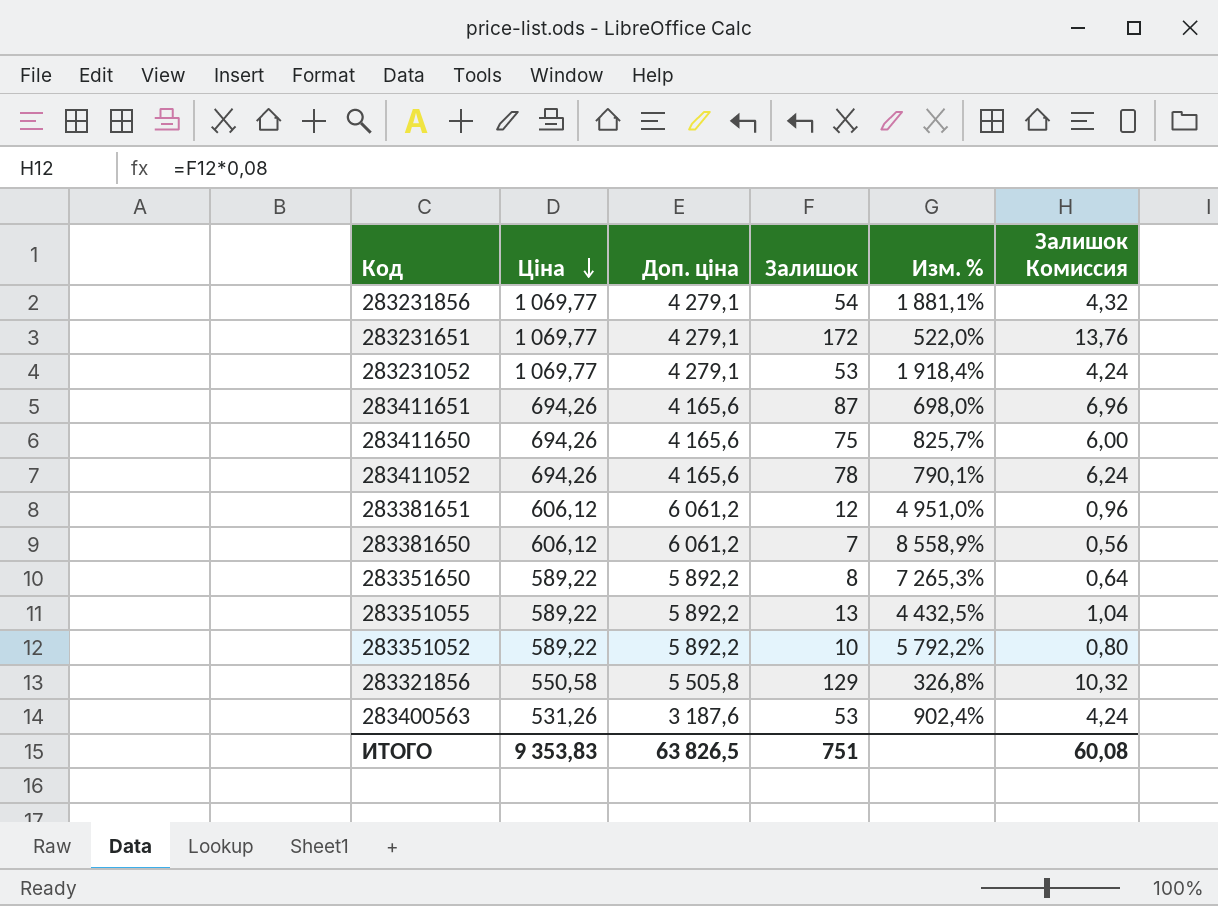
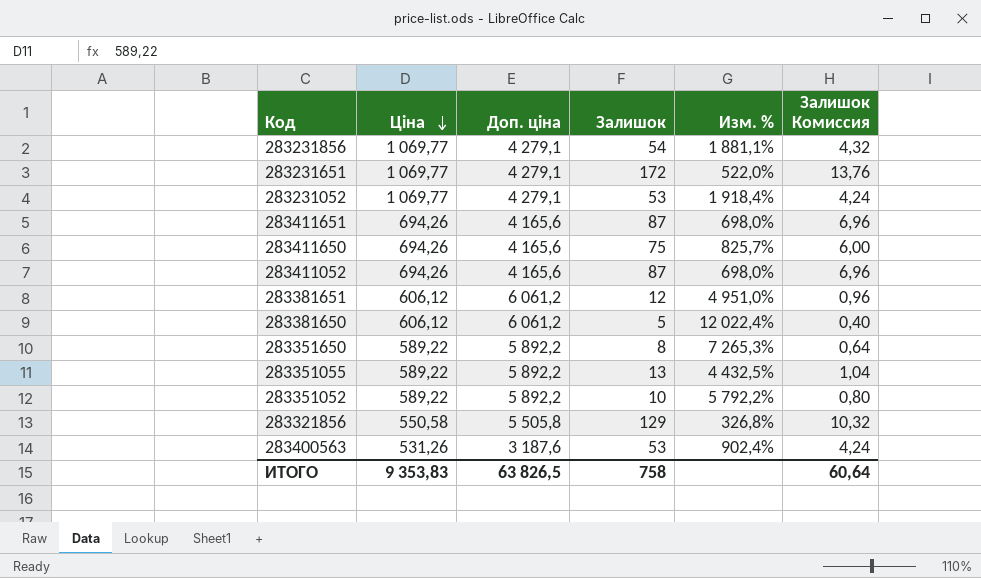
283411052 | Залишок: 78 -> 87
283411052 | Изм. %: 790,1% -> 698,0%
283411052 | Залишок Комиссия: 6,24 -> 6,96
283381650 | Залишок: 7 -> 5
283381650 | Изм. %: 8 558,9% -> 12 022,4%
283381650 | Залишок Комиссия: 0,56 -> 0,40
ИТОГО | Залишок: 751 -> 758
ИТОГО | Залишок Комиссия: 60,08 -> 60,64

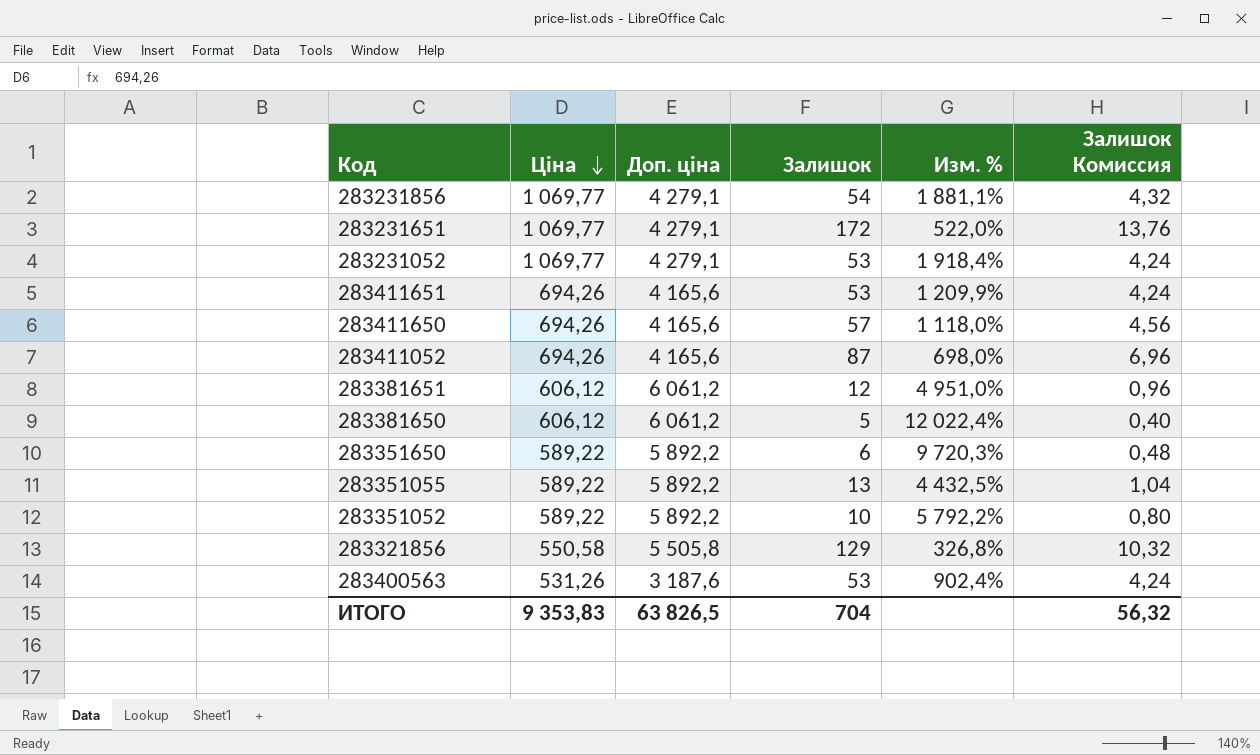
283411651 | Залишок: 87 -> 53
283411651 | Изм. %: 698,0% -> 1 209,9%
283411651 | Залишок Комиссия: 6,96 -> 4,24
283411650 | Залишок: 75 -> 57
283411650 | Изм. %: 825,7% -> 1 118,0%
283411650 | Залишок Комиссия: 6,00 -> 4,56
283351650 | Залишок: 8 -> 6
283351650 | Изм. %: 7 265,3% -> 9 720,3%
283351650 | Залишок Комиссия: 0,64 -> 0,48
ИТОГО | Залишок: 758 -> 704
ИТОГО | Залишок Комиссия: 60,64 -> 56,32

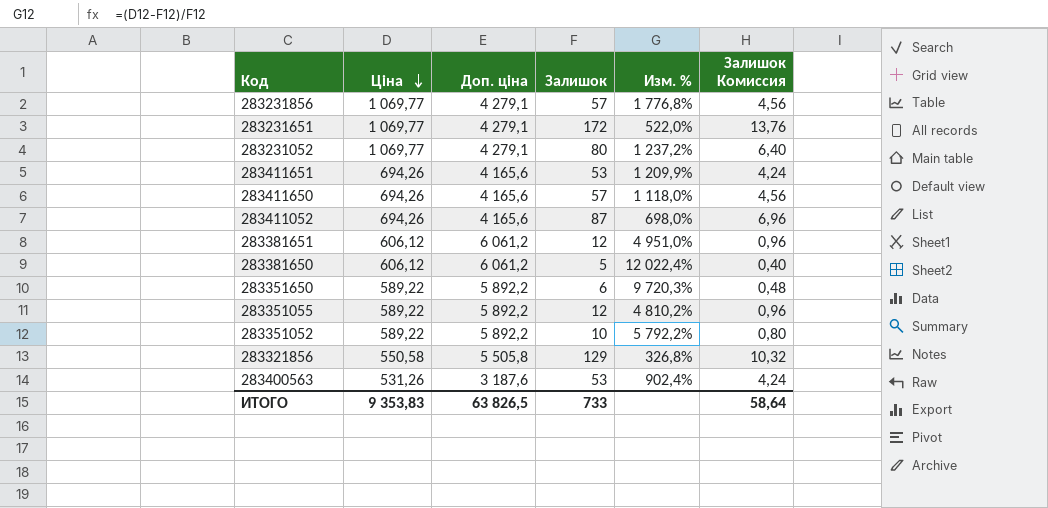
283231856 | Залишок: 54 -> 57
283231856 | Изм. %: 1 881,1% -> 1 776,8%
283231856 | Залишок Комиссия: 4,32 -> 4,56
283231052 | Залишок: 53 -> 80
283231052 | Изм. %: 1 918,4% -> 1 237,2%
283231052 | Залишок Комиссия: 4,24 -> 6,40
283351055 | Залишок: 13 -> 12
283351055 | Изм. %: 4 432,5% -> 4 810,2%
283351055 | Залишок Комиссия: 1,04 -> 0,96
ИТОГО | Залишок: 704 -> 733
ИТОГО | Залишок Комиссия: 56,32 -> 58,64

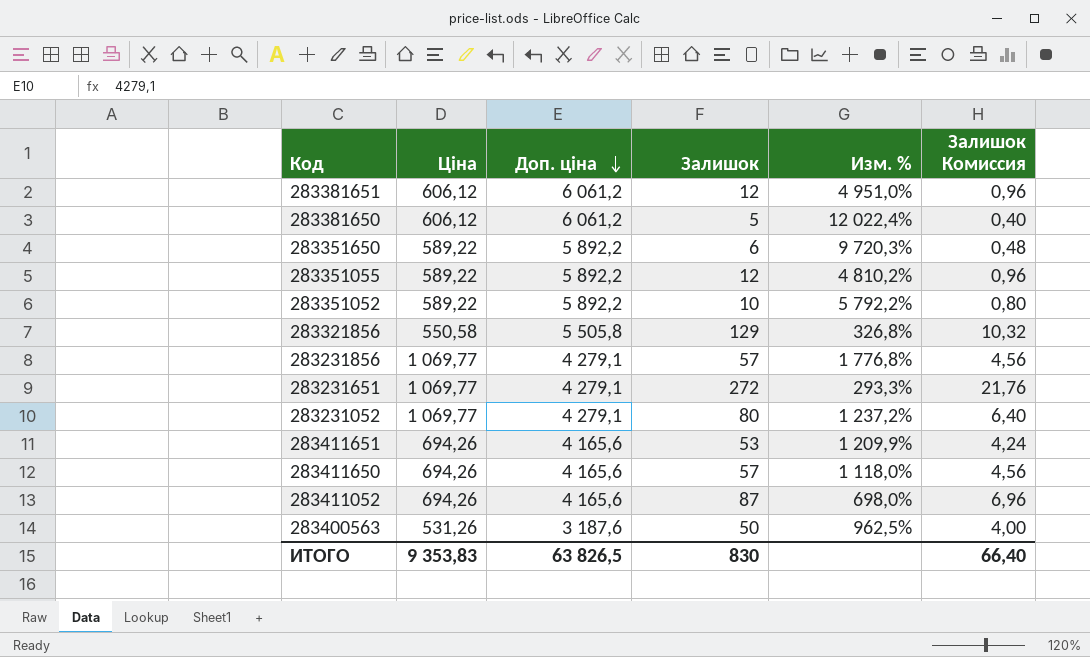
row order: Ціна descending -> Доп. ціна descending
283231651 | Залишок: 172 -> 272
283231651 | Изм. %: 522,0% -> 293,3%
283231651 | Залишок Комиссия: 13,76 -> 21,76
283400563 | Залишок: 53 -> 50
283400563 | Изм. %: 902,4% -> 962,5%
283400563 | Залишок Комиссия: 4,24 -> 4,00
ИТОГО | Залишок: 733 -> 830
ИТОГО | Залишок Комиссия: 58,64 -> 66,40

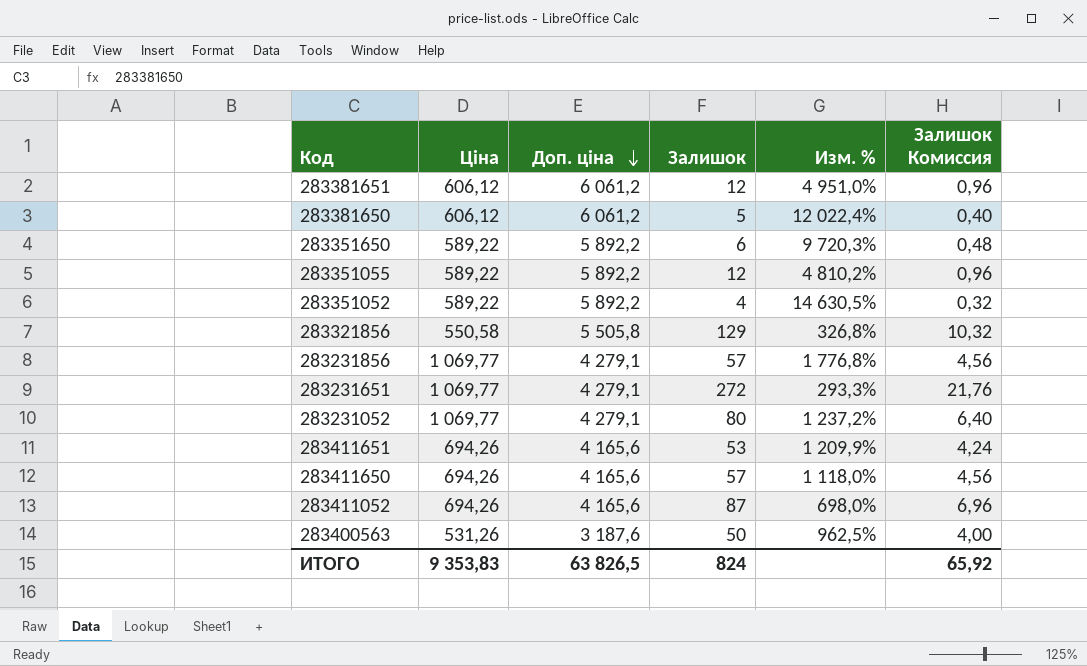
283351052 | Залишок: 10 -> 4
283351052 | Изм. %: 5 792,2% -> 14 630,5%
283351052 | Залишок Комиссия: 0,80 -> 0,32
ИТОГО | Залишок: 830 -> 824
ИТОГО | Залишок Комиссия: 66,40 -> 65,92

